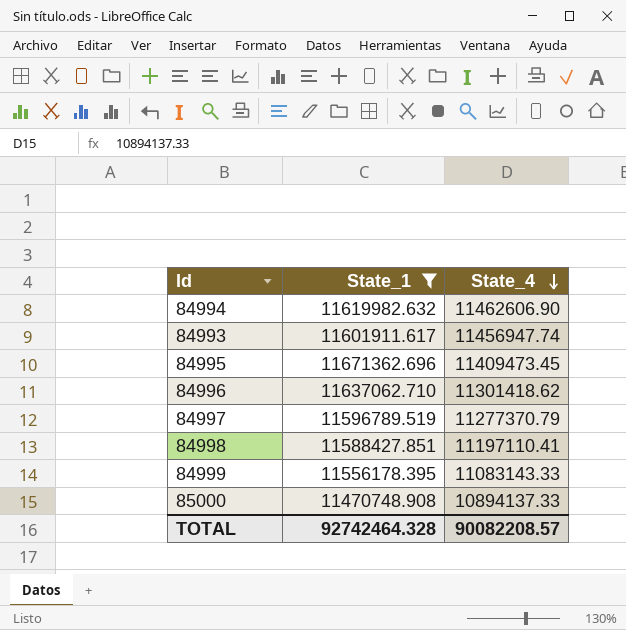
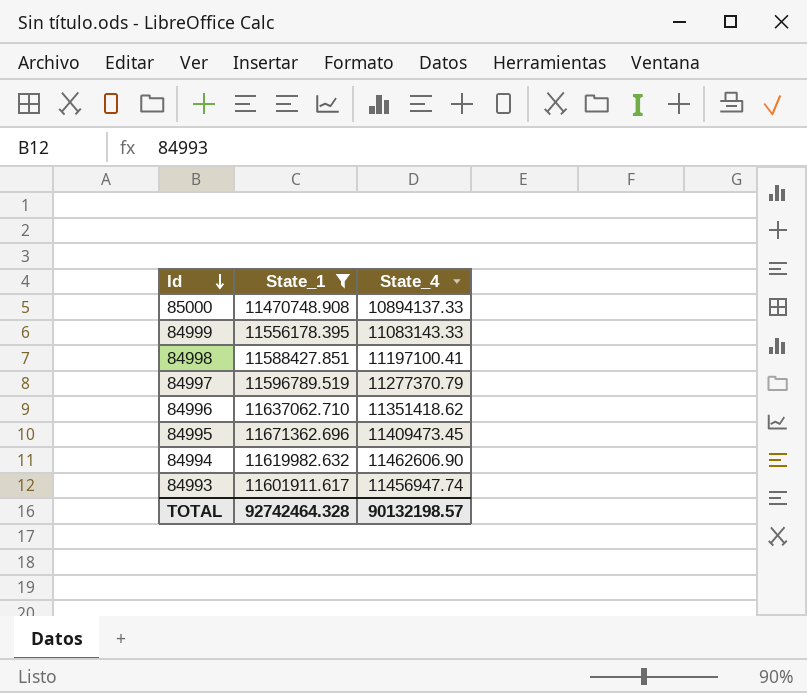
row order: State_4 descending -> Id descending
84998 | State_4: 11197110.41 -> 11197100.41
84996 | State_4: 11301418.62 -> 11351418.62
TOTAL | State_4: 90082208.57 -> 90132198.57

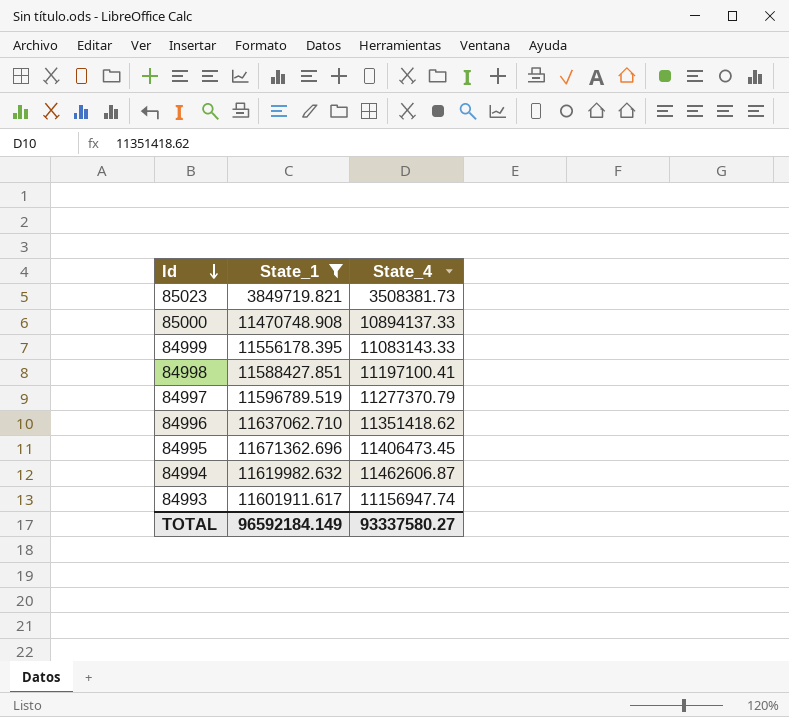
row 85023: none -> 3849719.821 | 3508381.73
84995 | State_4: 11409473.45 -> 11406473.45
84994 | State_4: 11462606.90 -> 11462606.87
84993 | State_4: 11456947.74 -> 11156947.74
TOTAL | State_1: 92742464.328 -> 96592184.149
TOTAL | State_4: 90132198.57 -> 93337580.27

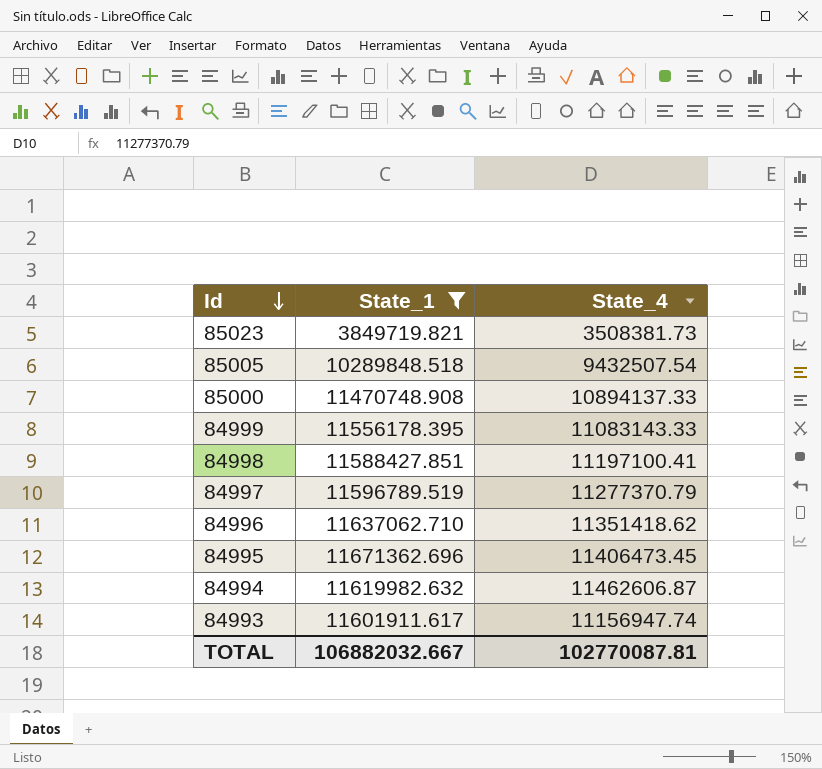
row 85005: none -> 10289848.518 | 9432507.54
TOTAL | State_1: 96592184.149 -> 106882032.667
TOTAL | State_4: 93337580.27 -> 102770087.81

